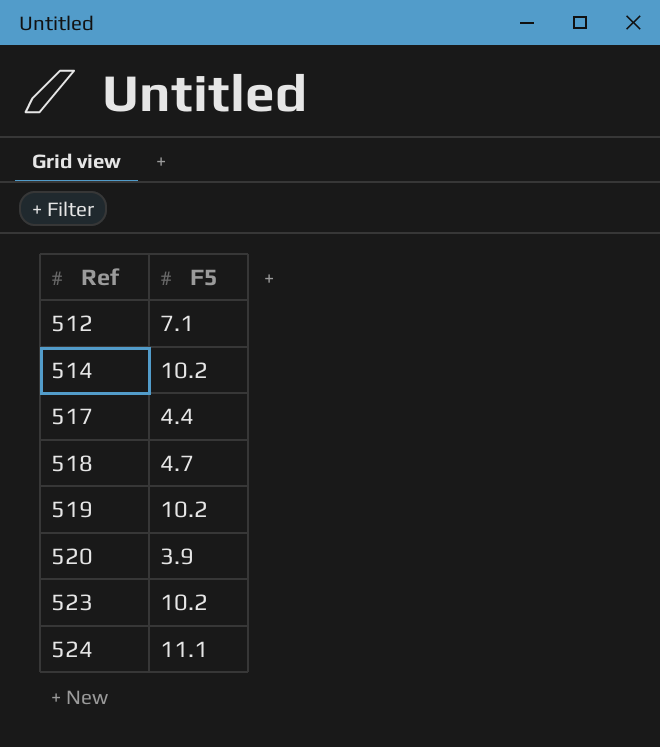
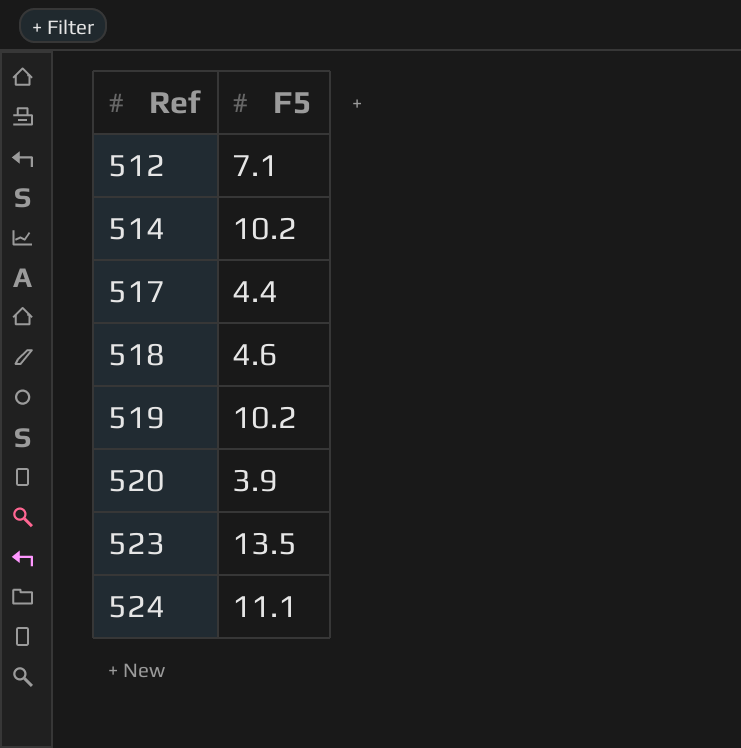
518 | F5: 4.7 -> 4.6
523 | F5: 10.2 -> 13.5

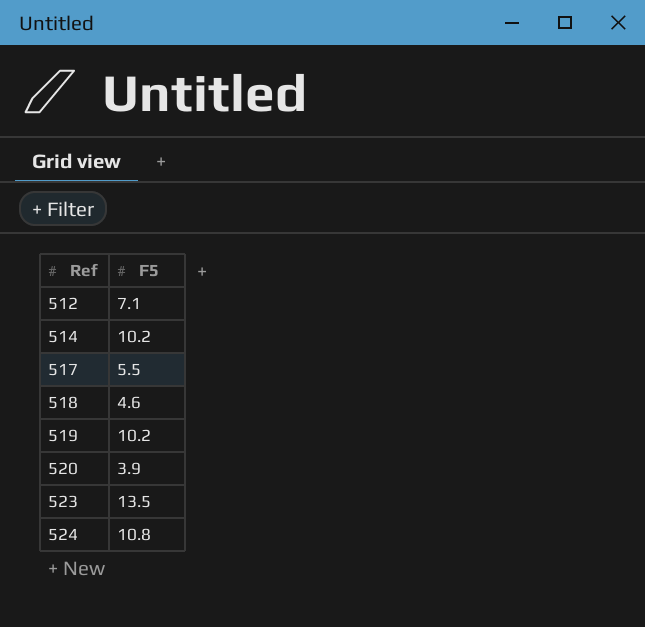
517 | F5: 4.4 -> 5.5
524 | F5: 11.1 -> 10.8

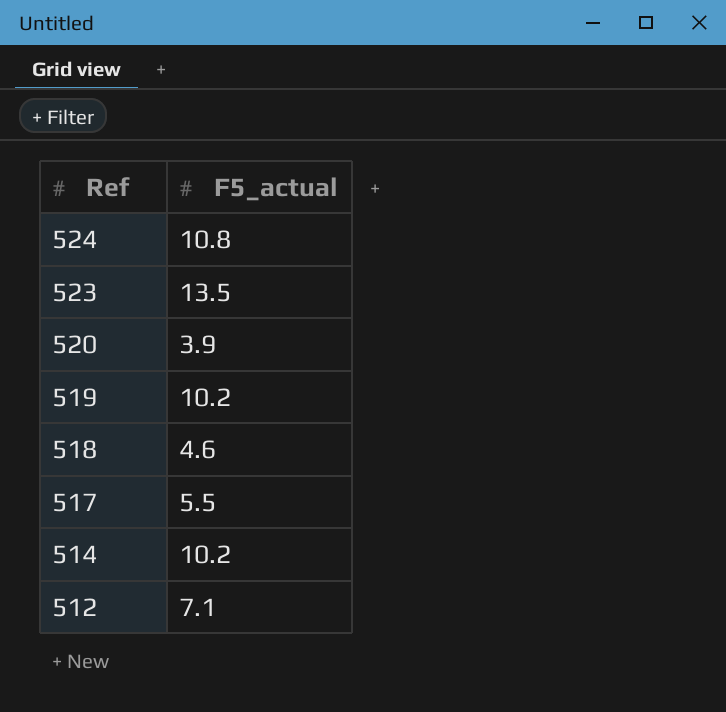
row order: Ref ascending -> Ref descending
column name: F5 -> F5_actual

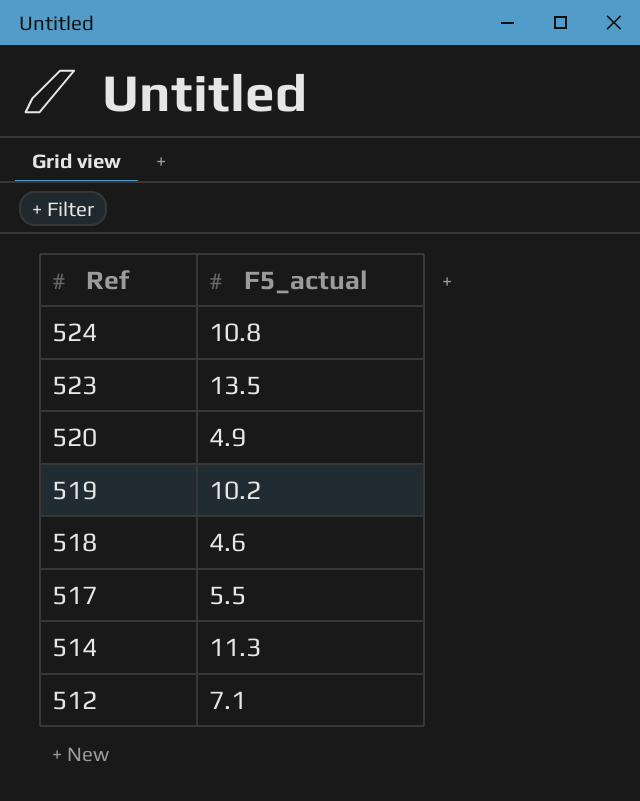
520 | F5_actual: 3.9 -> 4.9
514 | F5_actual: 10.2 -> 11.3

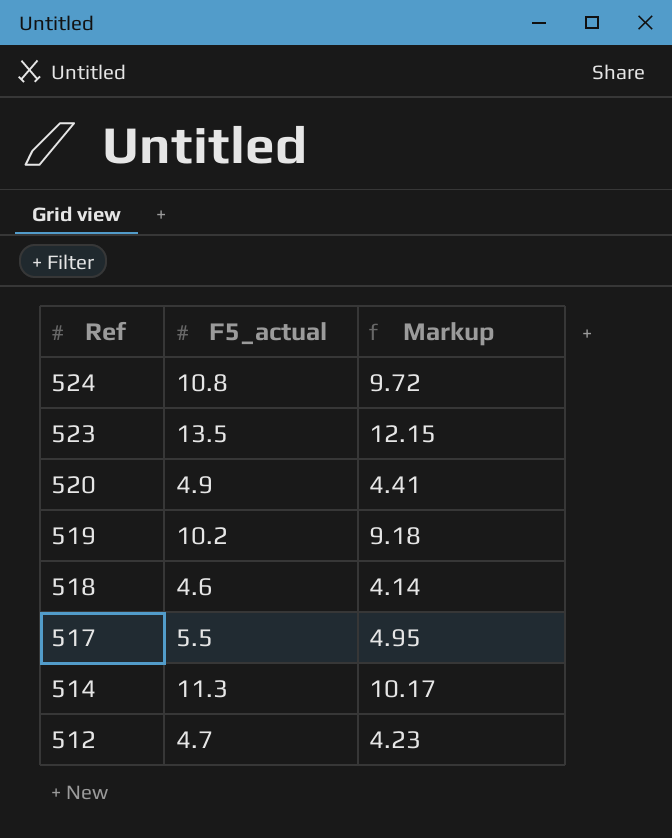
column Markup | formula: none -> [F5_actual] * 0.9
512 | F5_actual: 7.1 -> 4.7

